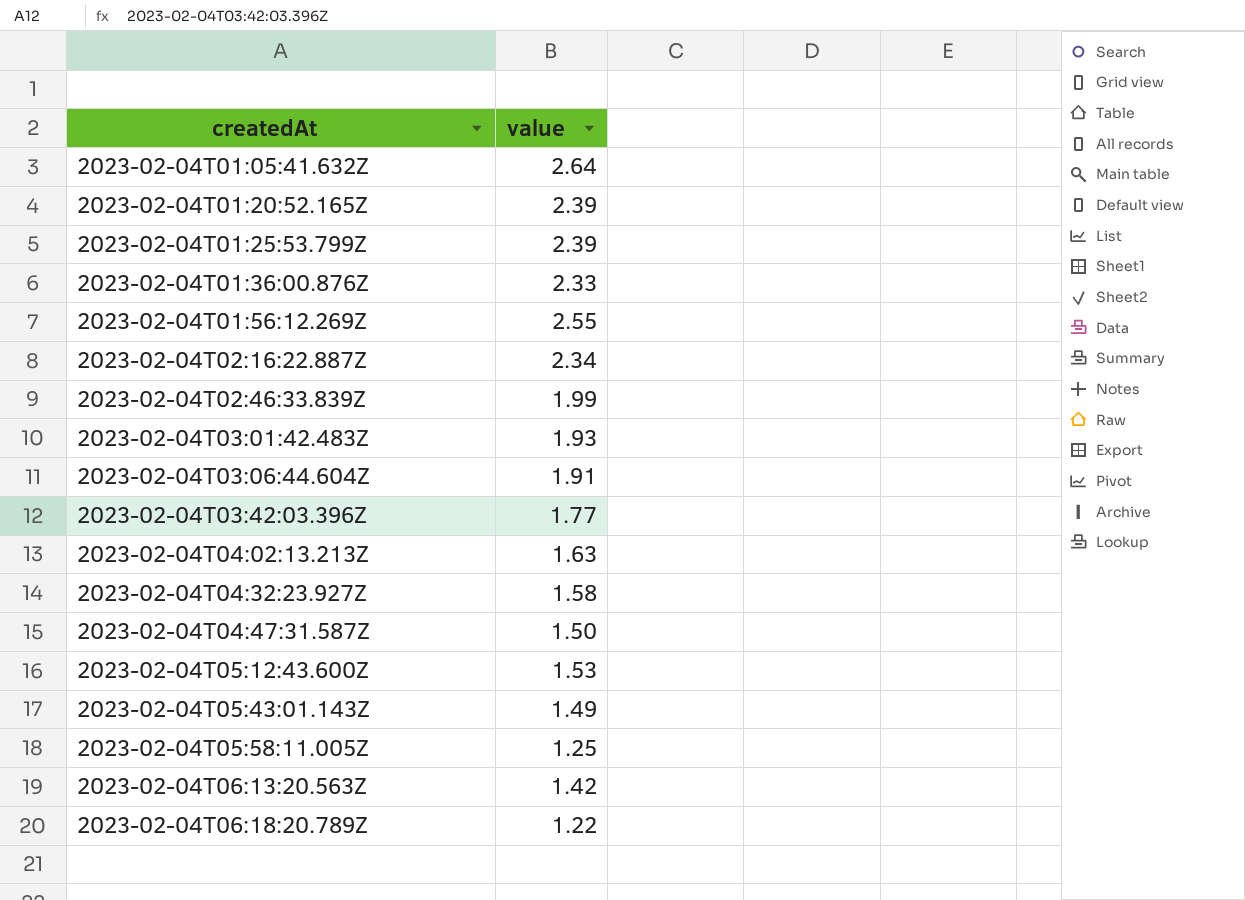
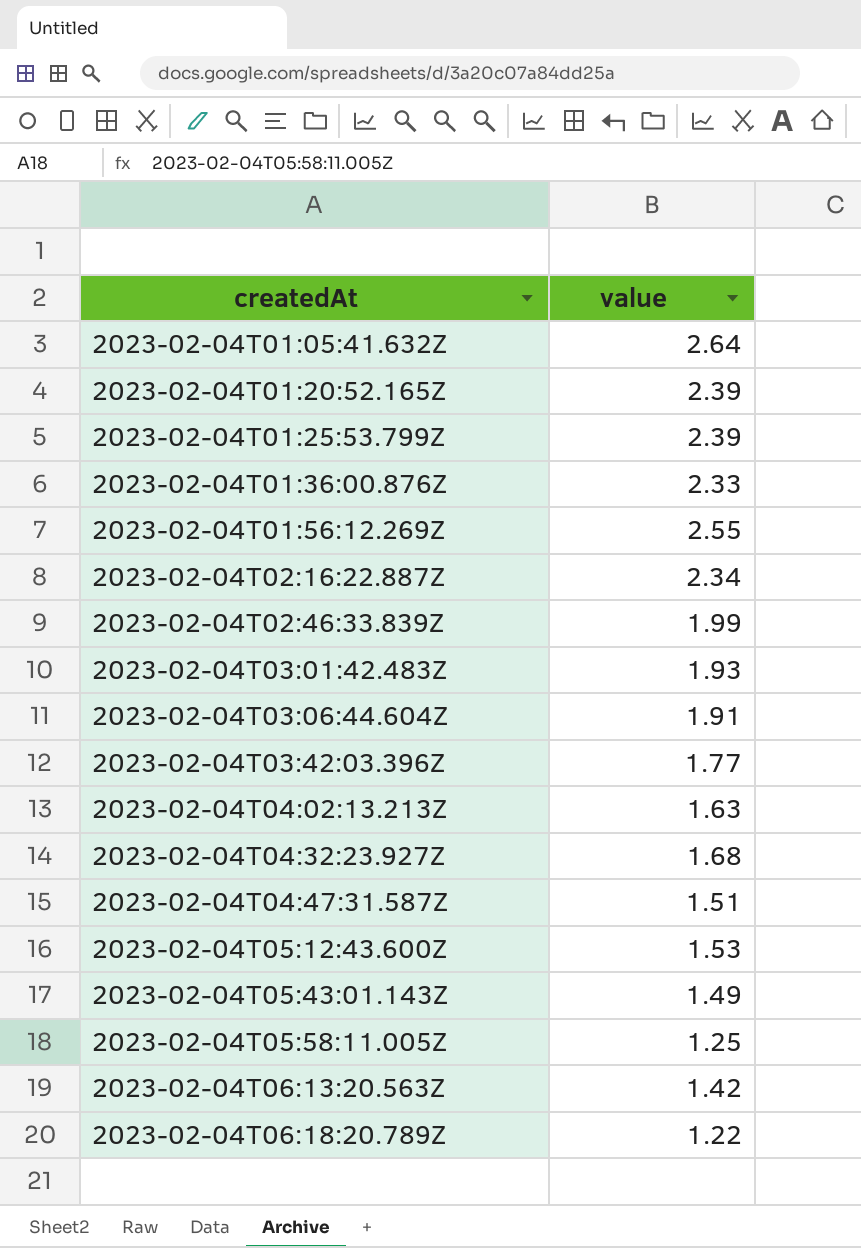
2023-02-04T04:32:23.927Z | value: 1.58 -> 1.68
2023-02-04T04:47:31.587Z | value: 1.50 -> 1.51

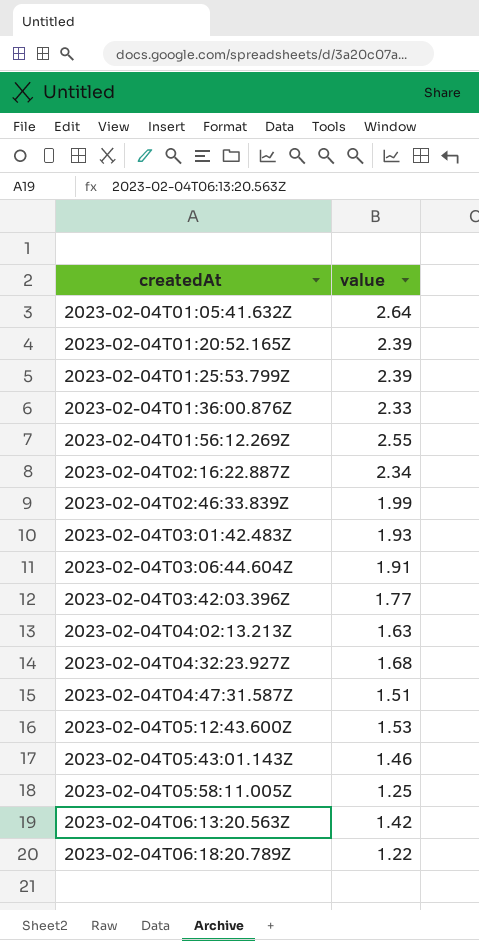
2023-02-04T05:43:01.143Z | value: 1.49 -> 1.46

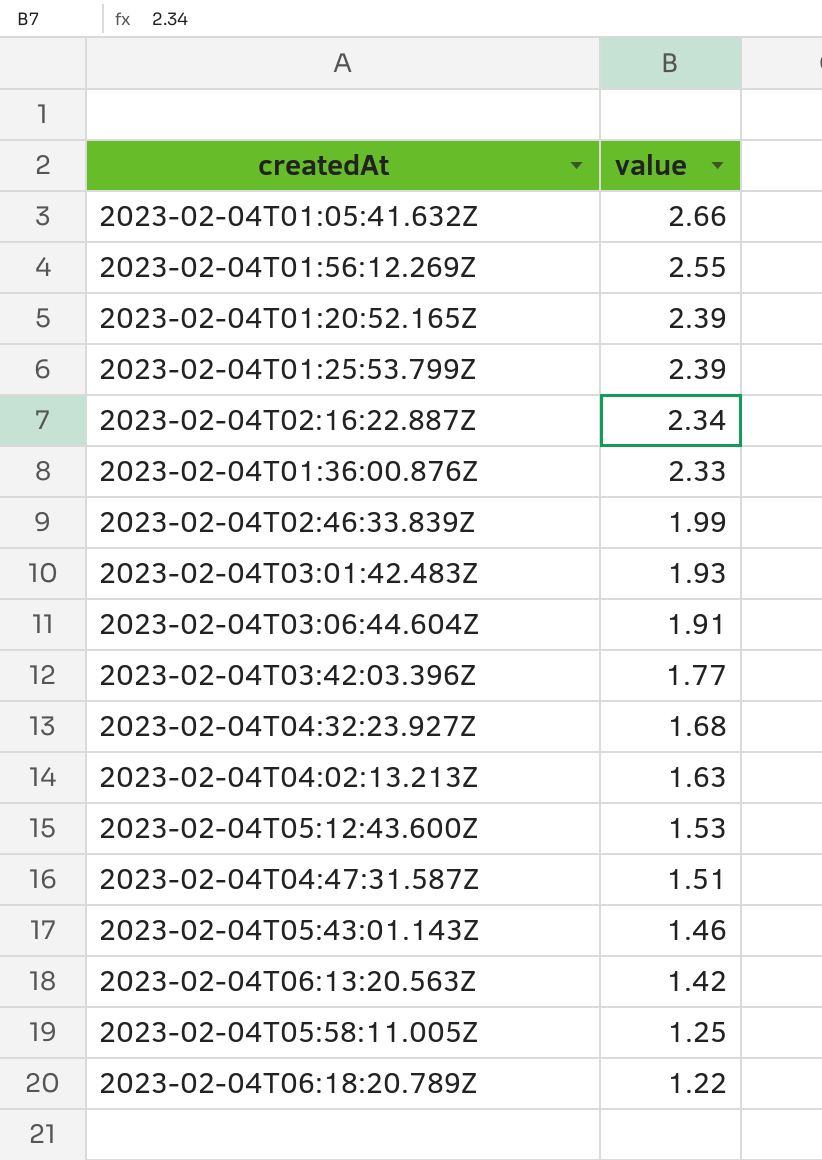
row order: createdAt ascending -> value descending
2023-02-04T01:05:41.632Z | value: 2.64 -> 2.66

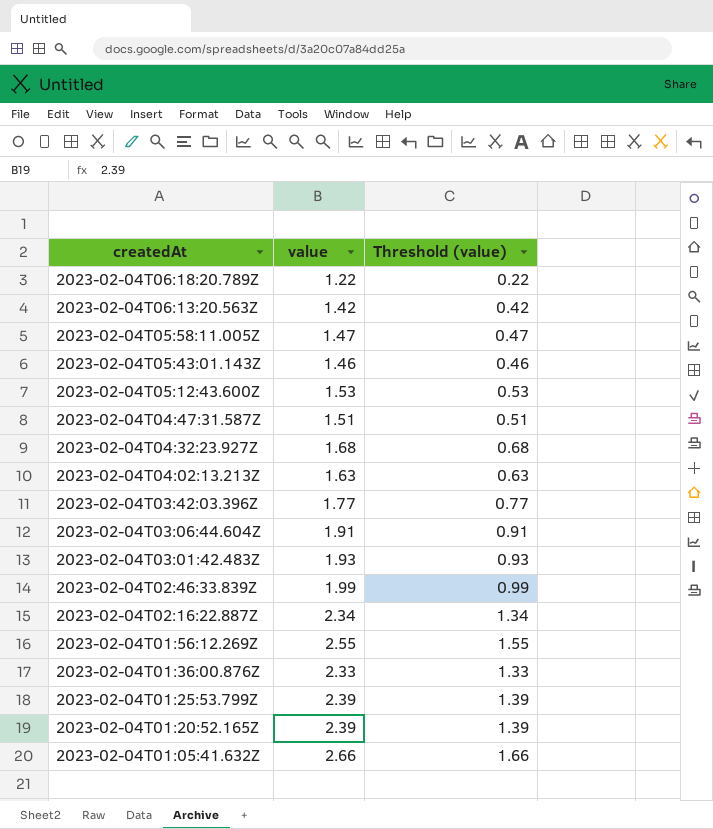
row order: value descending -> createdAt descending
column Threshold (value) | formula: none -> [value] - 1
2023-02-04T05:58:11.005Z | value: 1.25 -> 1.47

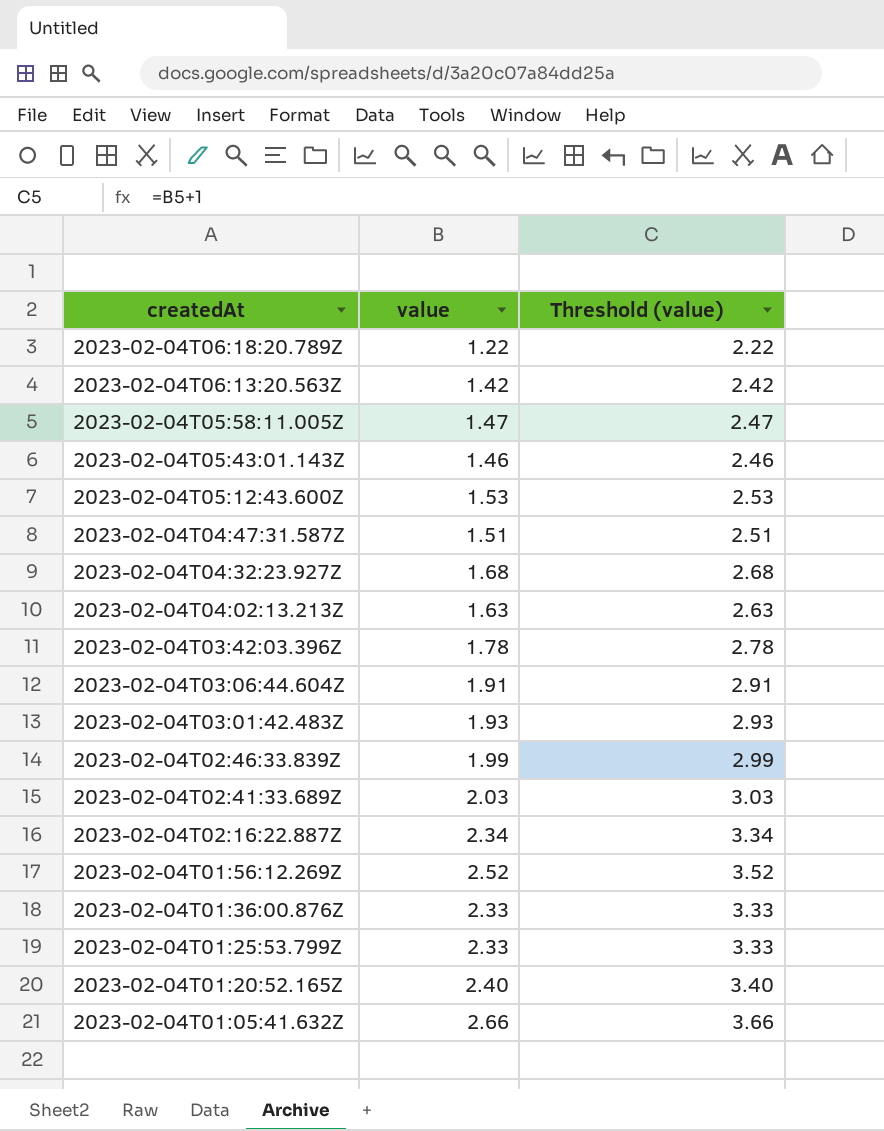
column Threshold (value) | formula: [value] - 1 -> [value] + 1
2023-02-04T03:42:03.396Z | value: 1.77 -> 1.78
row 2023-02-04T02:41:33.689Z: none -> 2.03 | 3.03
2023-02-04T01:56:12.269Z | value: 2.55 -> 2.52
2023-02-04T01:25:53.799Z | value: 2.39 -> 2.33
2023-02-04T01:20:52.165Z | value: 2.39 -> 2.40

